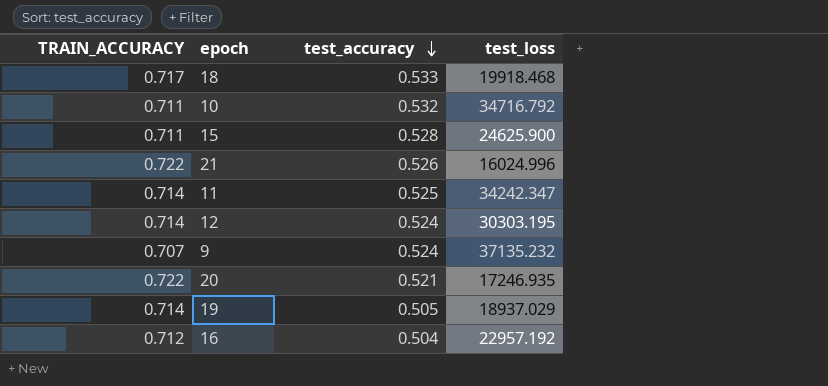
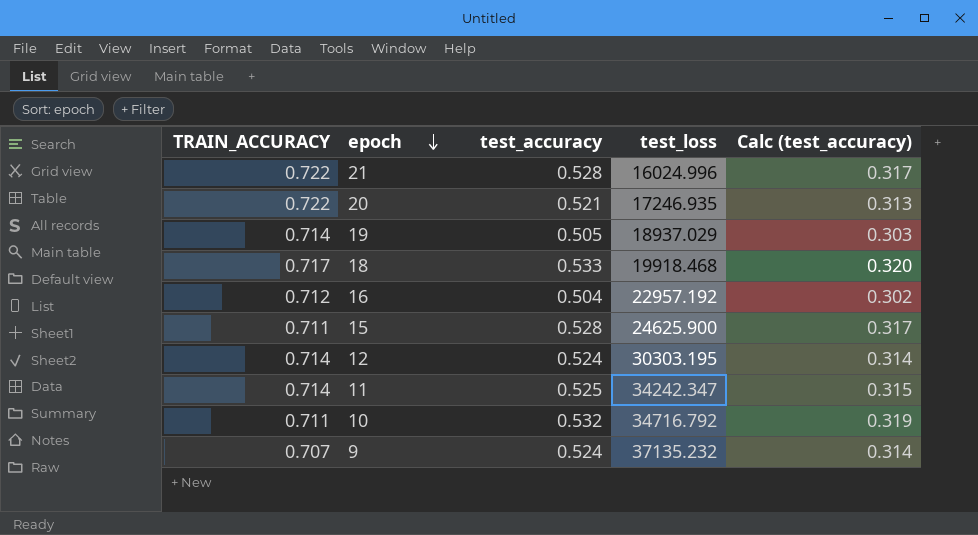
row order: test_accuracy descending -> epoch descending
column Calc (test_accuracy) | formula: none -> [test_accuracy] * 0.6
21 | test_accuracy: 0.526 -> 0.528

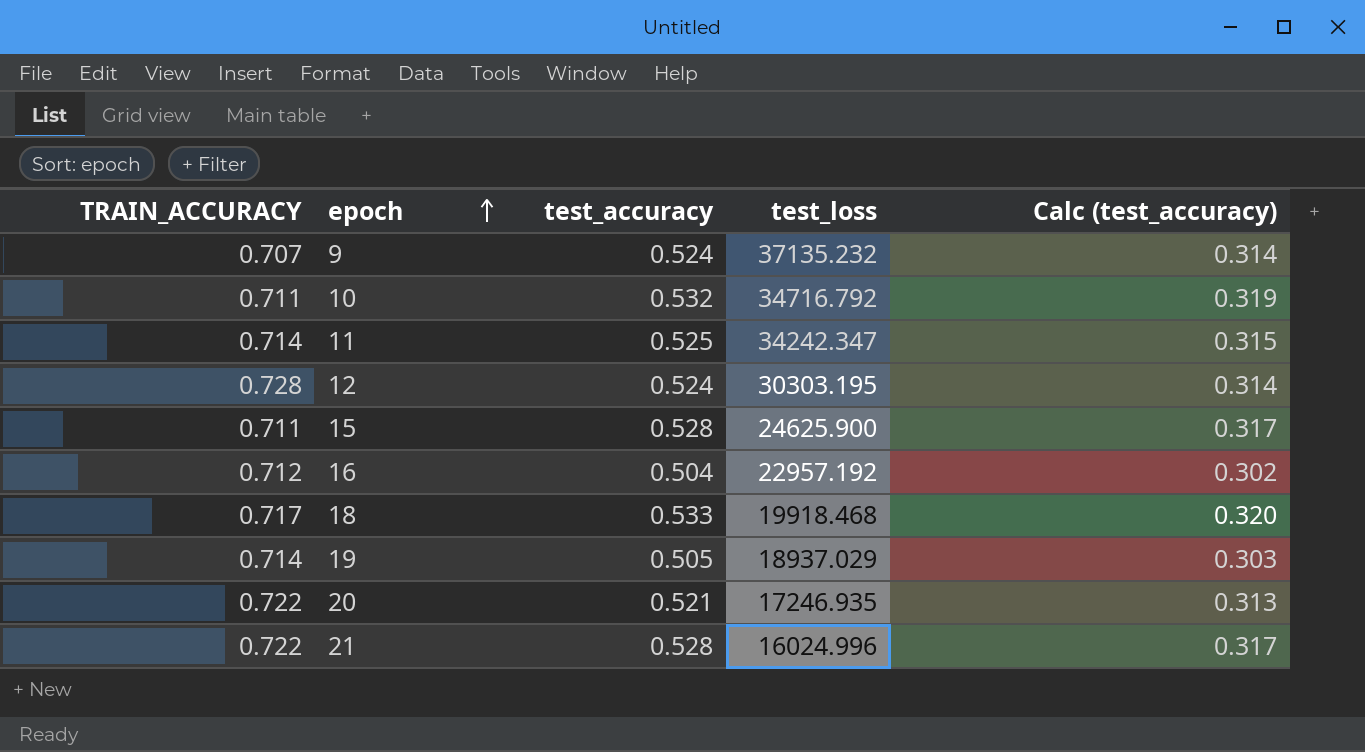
row order: epoch descending -> epoch ascending
12 | TRAIN_ACCURACY: 0.714 -> 0.728

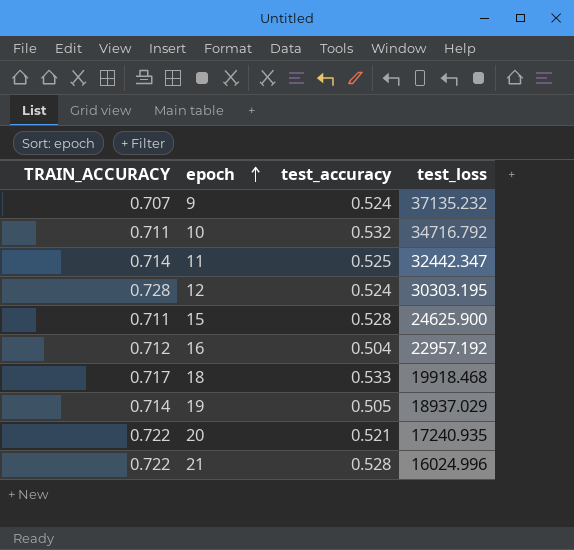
column Calc (test_accuracy) | formula: [test_accuracy] * 0.6 -> none
11 | test_loss: 34242.347 -> 32442.347
20 | test_loss: 17246.935 -> 17240.935

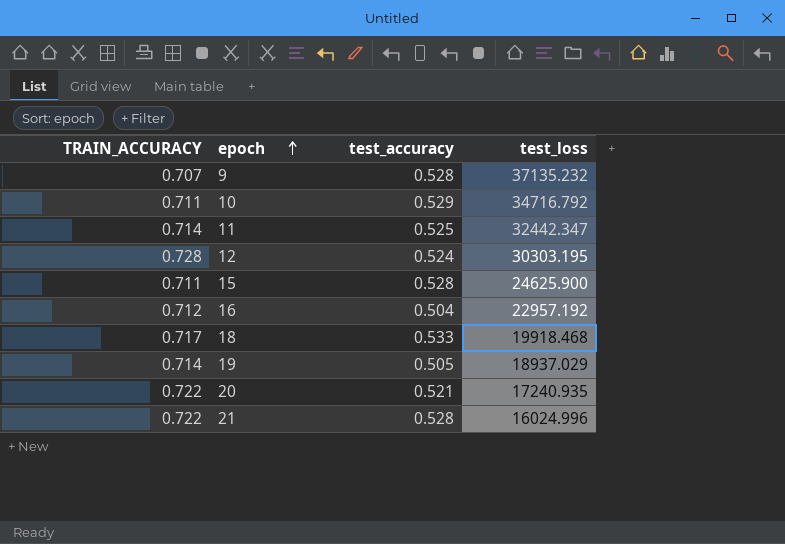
9 | test_accuracy: 0.524 -> 0.528
10 | test_accuracy: 0.532 -> 0.529

